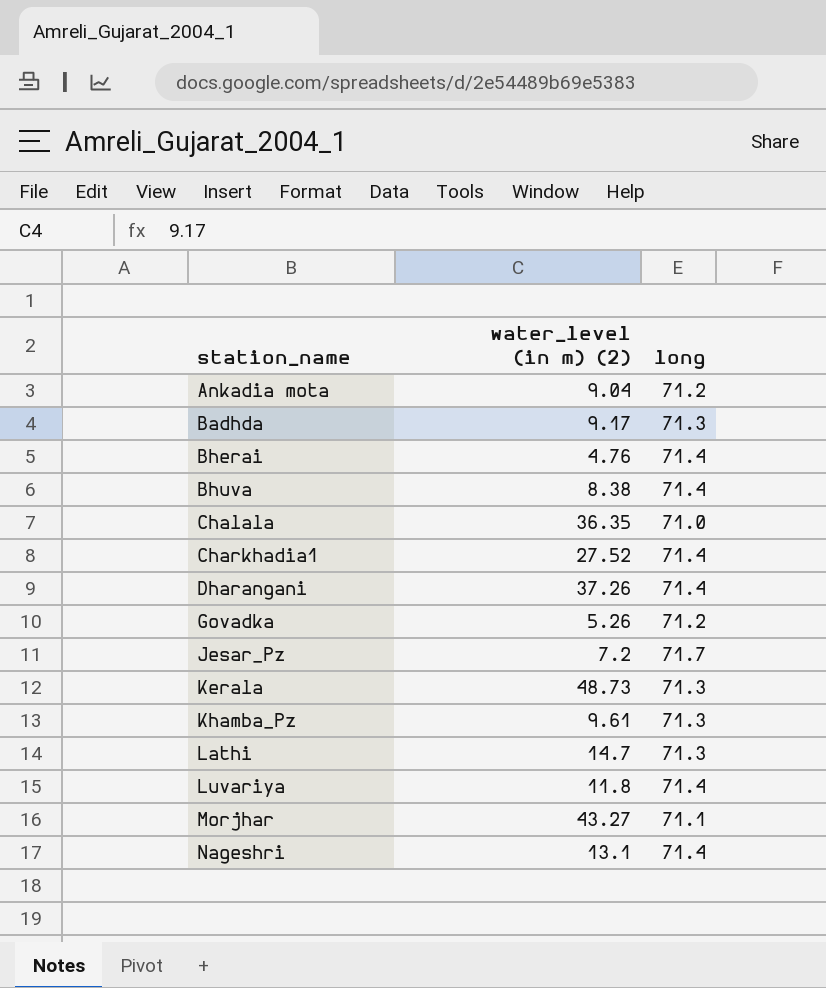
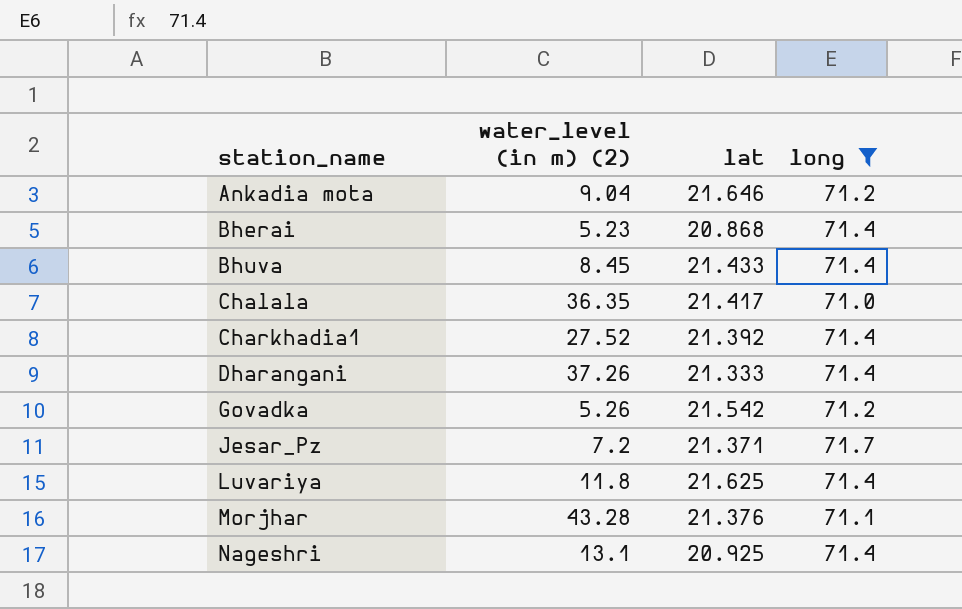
filter: none -> long != 71.3
column lat | position: none -> 3
Bherai | water_level (in m) (2): 4.76 -> 5.23
Bhuva | water_level (in m) (2): 8.38 -> 8.45
Morjhar | water_level (in m) (2): 43.27 -> 43.28

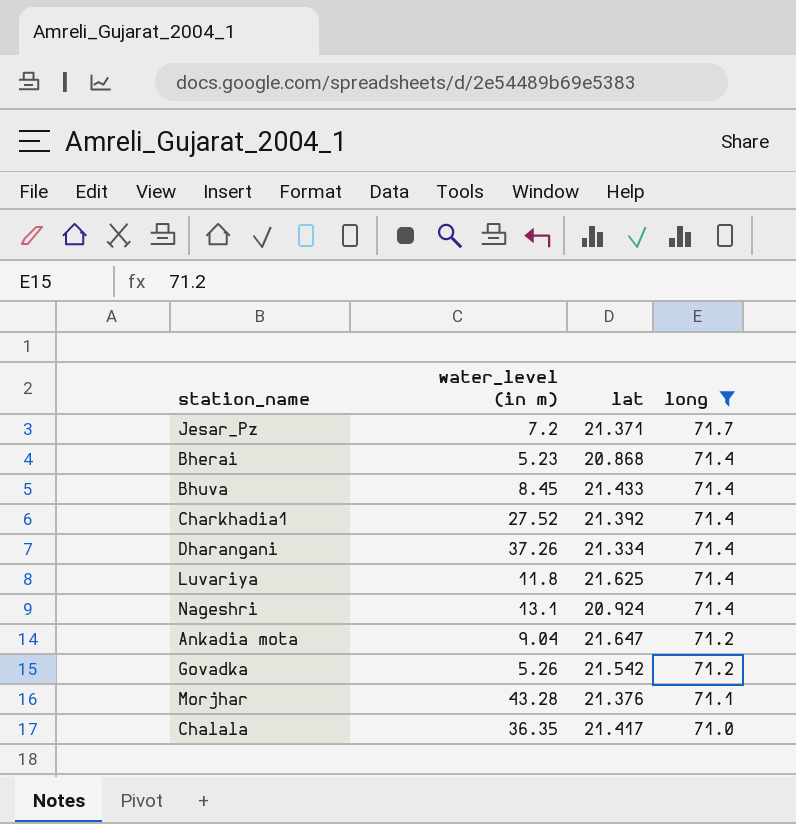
row order: station_name ascending -> long descending
column name: water_level (in m) (2) -> water_level (in m)
Dharangani | lat: 21.333 -> 21.334
Nageshri | lat: 20.925 -> 20.924
Ankadia mota | lat: 21.646 -> 21.647

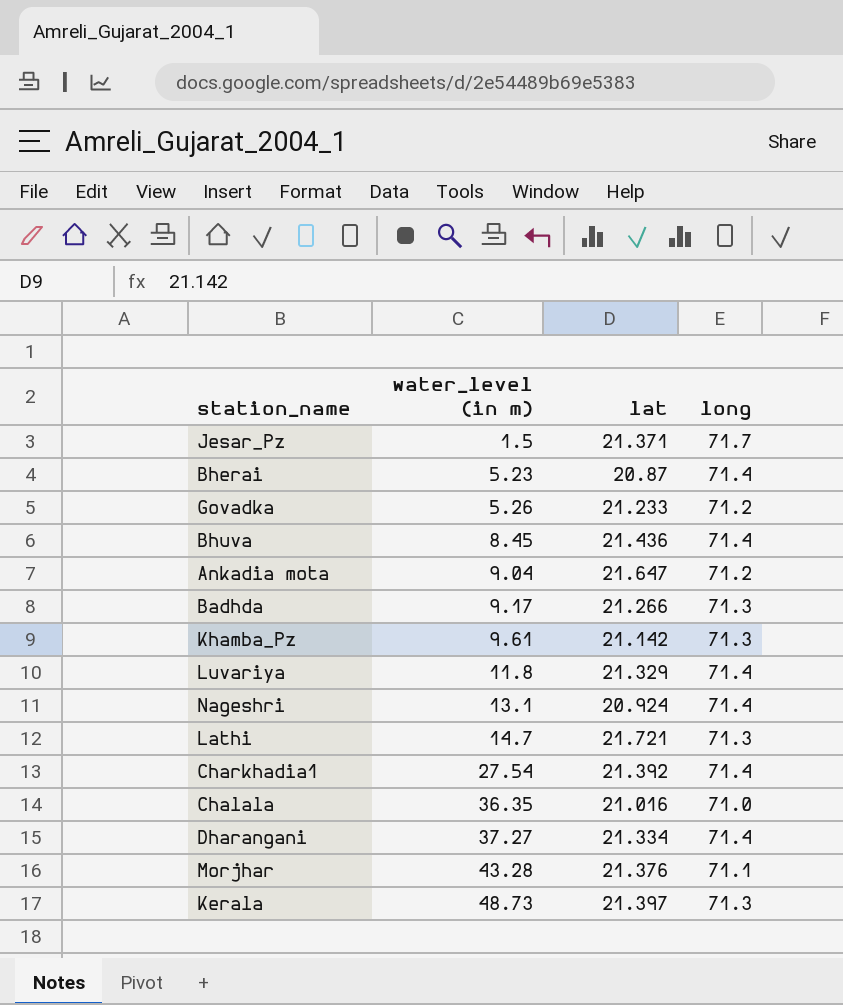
filter: long != 71.3 -> none
row order: long descending -> water_level (in m) ascending
Jesar_Pz | water_level (in m): 7.2 -> 1.5
Bherai | lat: 20.868 -> 20.87
Govadka | lat: 21.542 -> 21.233
Bhuva | lat: 21.433 -> 21.436
Luvariya | lat: 21.625 -> 21.329
Charkhadia1 | water_level (in m): 27.52 -> 27.54
Chalala | lat: 21.417 -> 21.016
Dharangani | water_level (in m): 37.26 -> 37.27

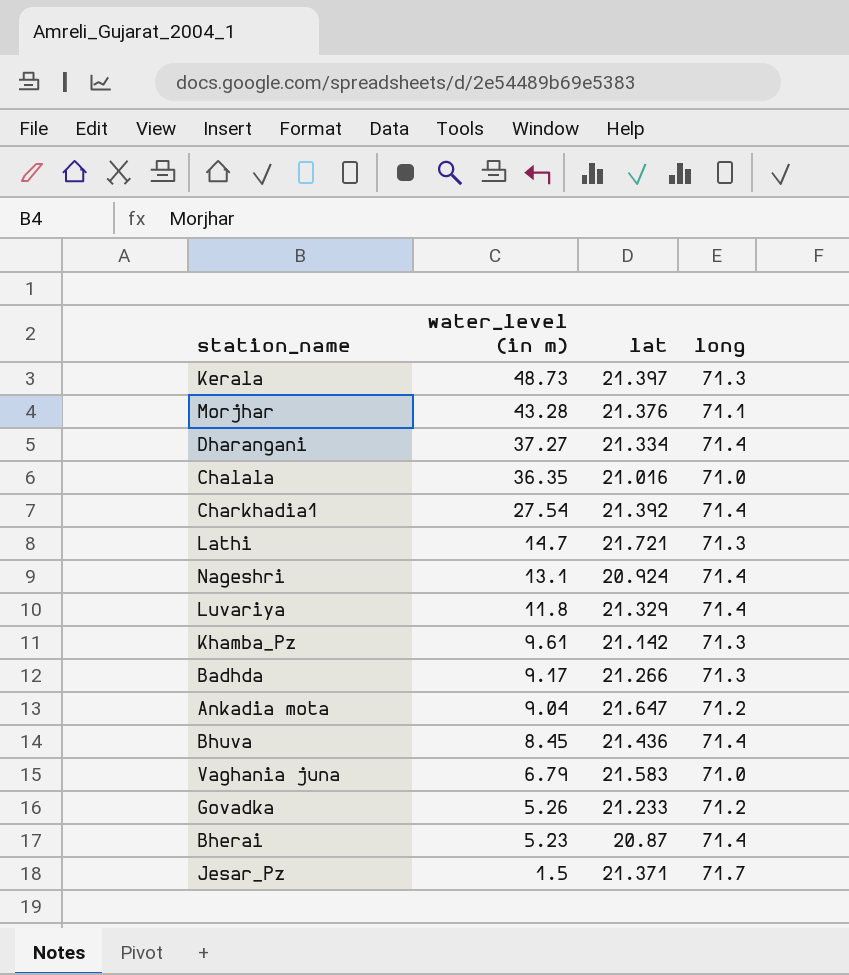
row order: water_level (in m) ascending -> water_level (in m) descending
row Vaghania juna: none -> 6.79 | 21.583 | 71.0

